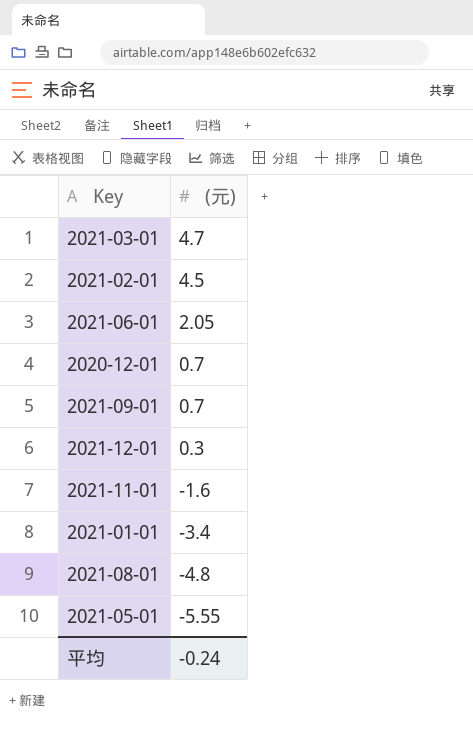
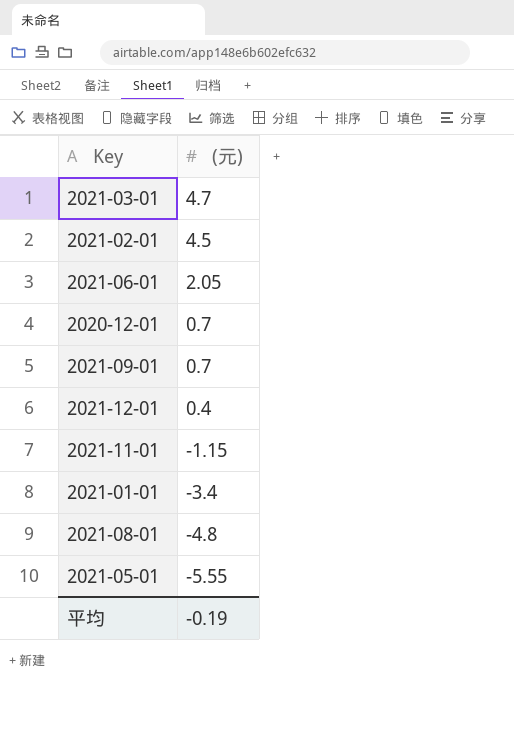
2021-12-01 | (元): 0.3 -> 0.4
2021-11-01 | (元): -1.6 -> -1.15
平均 | (元): -0.24 -> -0.19

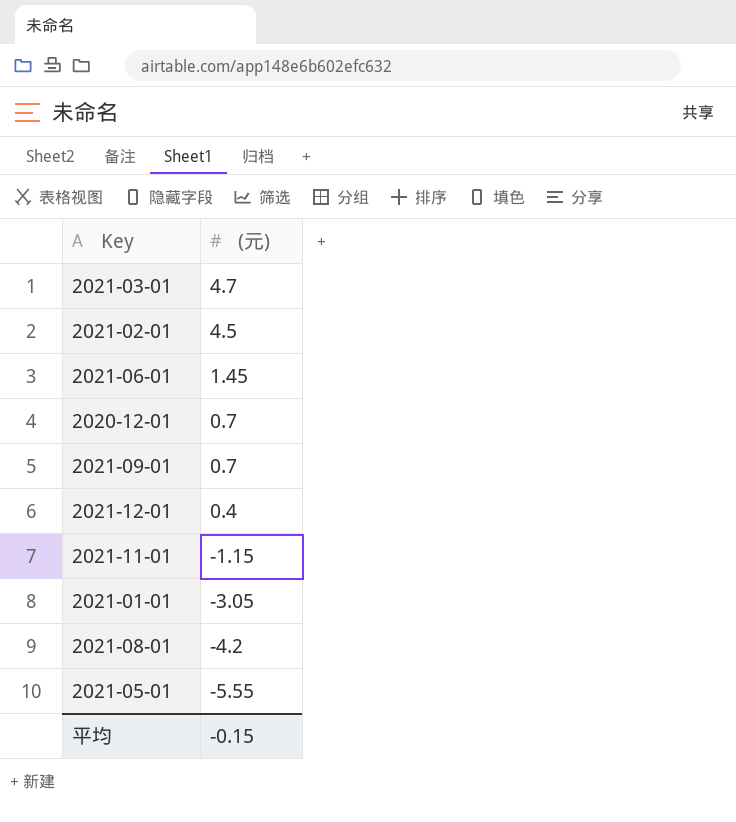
2021-06-01 | (元): 2.05 -> 1.45
2021-01-01 | (元): -3.4 -> -3.05
2021-08-01 | (元): -4.8 -> -4.2
平均 | (元): -0.19 -> -0.15

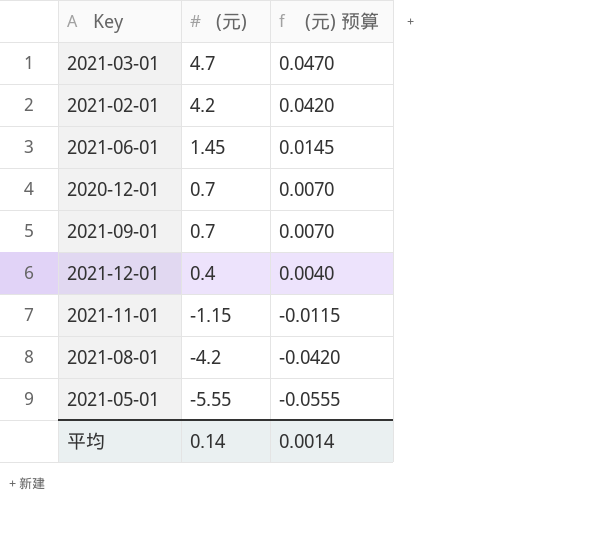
column (元) 预算 | formula: none -> [(元)] * 0.01
row 2021-01-01: -3.05 -> none
2021-02-01 | (元): 4.5 -> 4.2
平均 | (元): -0.15 -> 0.14

